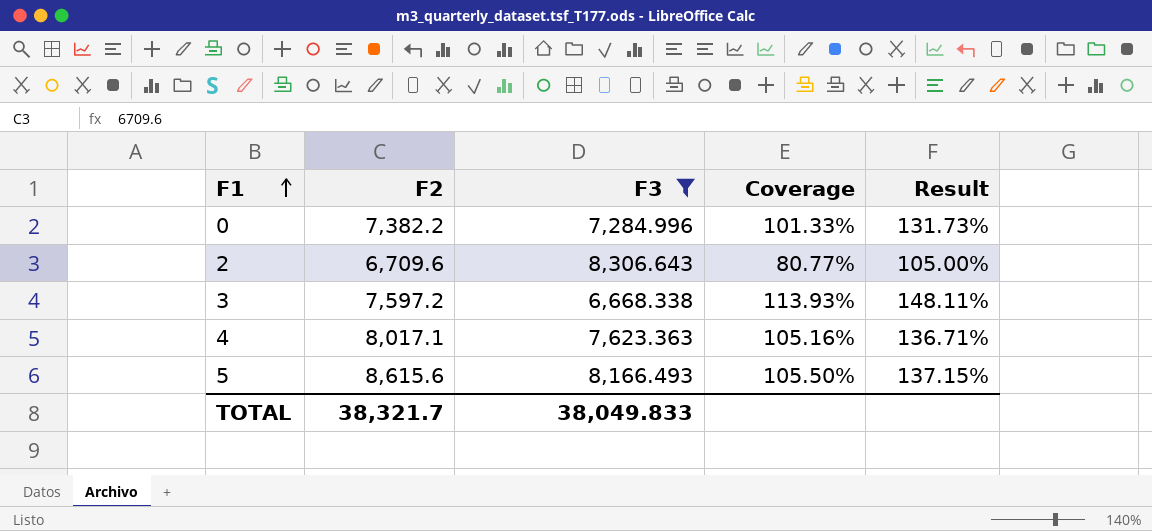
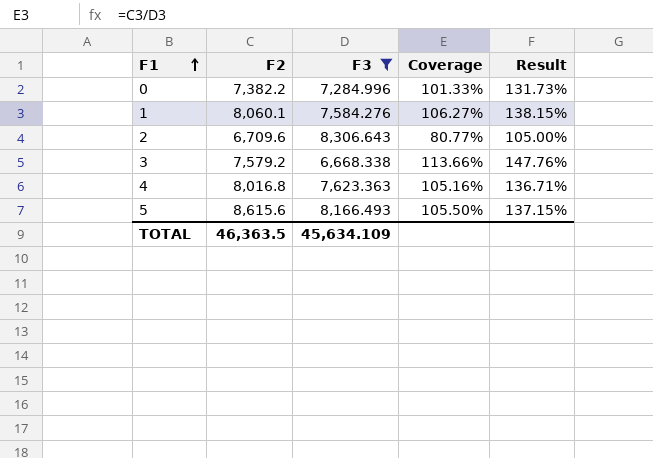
row 1: none -> 8,060.1 | 7,584.276 | 106.27% | 138.15%
3 | F2: 7,597.2 -> 7,579.2
3 | Coverage: 113.93% -> 113.66%
3 | Result: 148.11% -> 147.76%
4 | F2: 8,017.1 -> 8,016.8
TOTAL | F2: 38,321.7 -> 46,363.5
TOTAL | F3: 38,049.833 -> 45,634.109

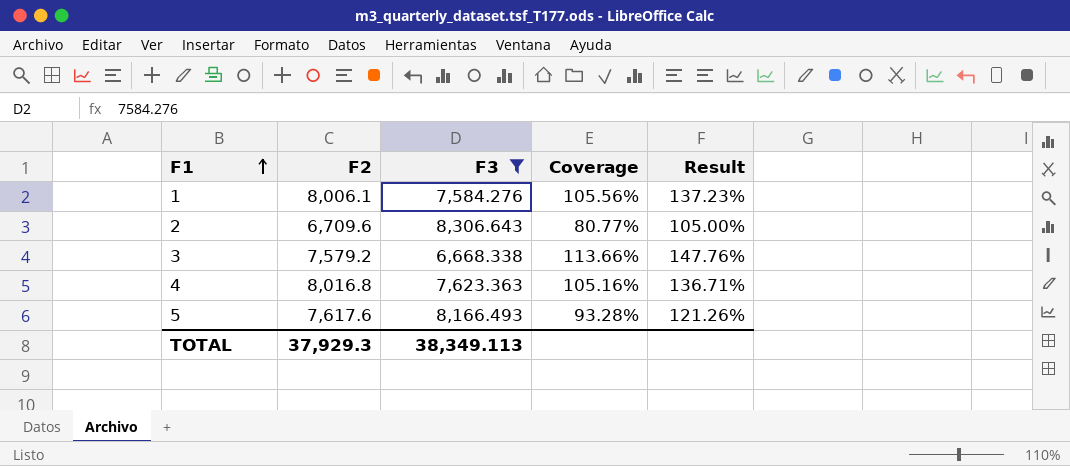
row 0: 7,382.2 | 7,284.996 | 101.33% | 131.73% -> none
1 | F2: 8,060.1 -> 8,006.1
1 | Coverage: 106.27% -> 105.56%
1 | Result: 138.15% -> 137.23%
5 | F2: 8,615.6 -> 7,617.6
5 | Coverage: 105.50% -> 93.28%
5 | Result: 137.15% -> 121.26%
TOTAL | F2: 46,363.5 -> 37,929.3
TOTAL | F3: 45,634.109 -> 38,349.113

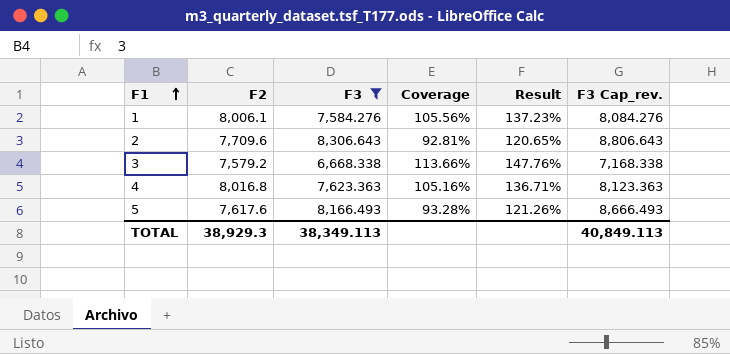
column F3 Cap_rev. | formula: none -> [F3] + 500
2 | F2: 6,709.6 -> 7,709.6
2 | Coverage: 80.77% -> 92.81%
2 | Result: 105.00% -> 120.65%
TOTAL | F2: 37,929.3 -> 38,929.3

